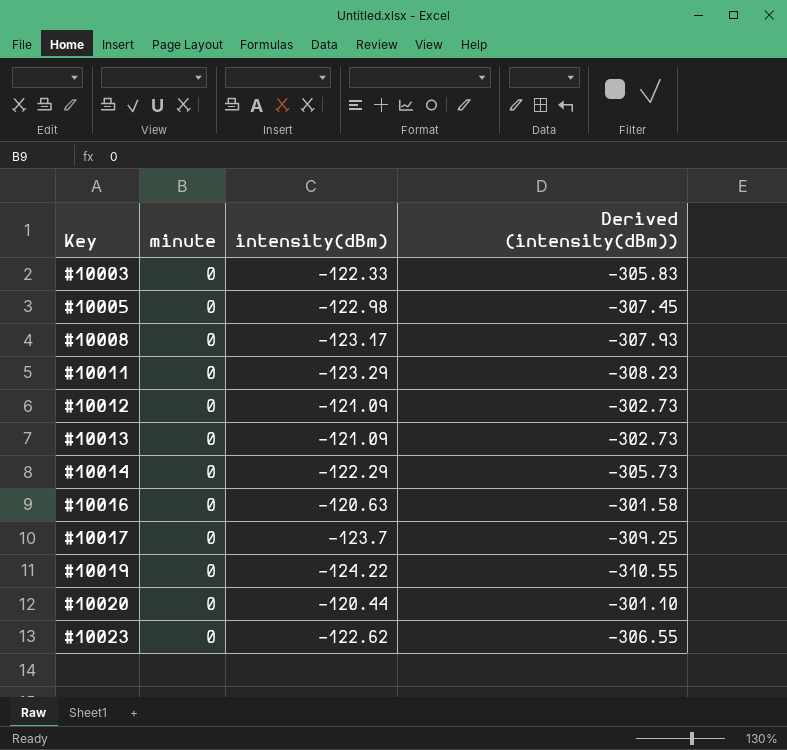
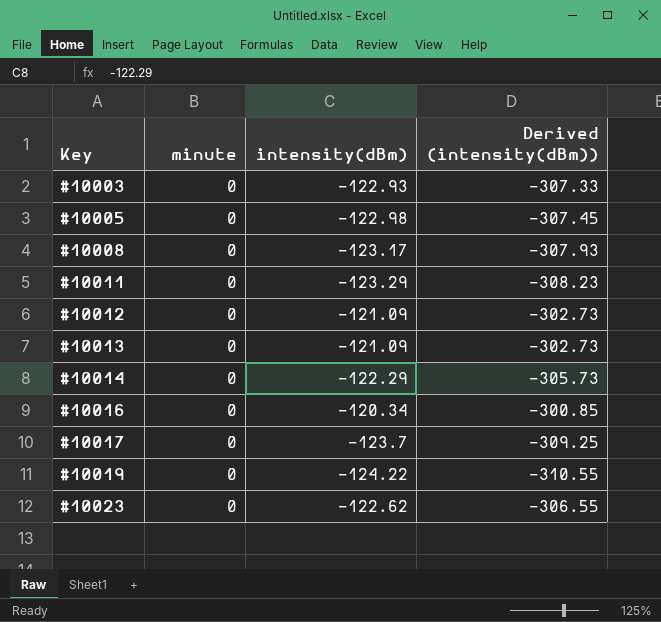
row #10020: 0 | -120.44 | -301.10 -> none
#10003 | intensity(dBm): -122.33 -> -122.93
#10003 | Derived (intensity(dBm)): -305.83 -> -307.33
#10016 | intensity(dBm): -120.63 -> -120.34
#10016 | Derived (intensity(dBm)): -301.58 -> -300.85

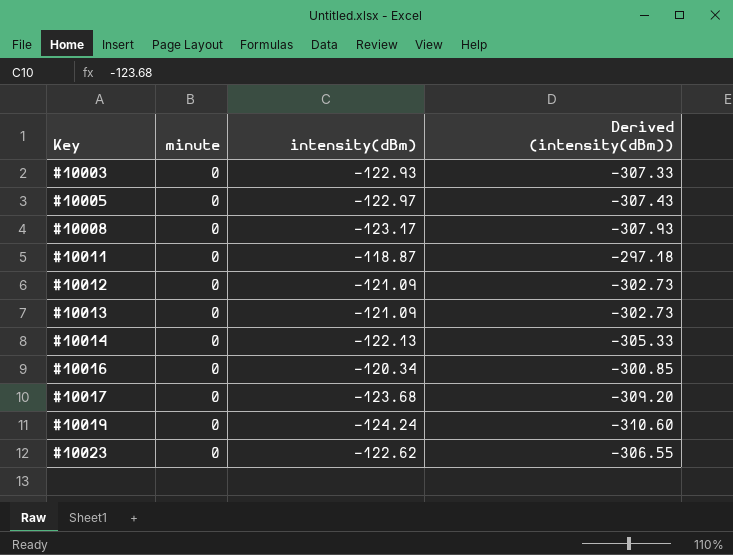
#10005 | intensity(dBm): -122.98 -> -122.97
#10005 | Derived (intensity(dBm)): -307.45 -> -307.43
#10011 | intensity(dBm): -123.29 -> -118.87
#10011 | Derived (intensity(dBm)): -308.23 -> -297.18
#10014 | intensity(dBm): -122.29 -> -122.13
#10014 | Derived (intensity(dBm)): -305.73 -> -305.33
#10017 | intensity(dBm): -123.7 -> -123.68
#10017 | Derived (intensity(dBm)): -309.25 -> -309.20
#10019 | intensity(dBm): -124.22 -> -124.24
#10019 | Derived (intensity(dBm)): -310.55 -> -310.60

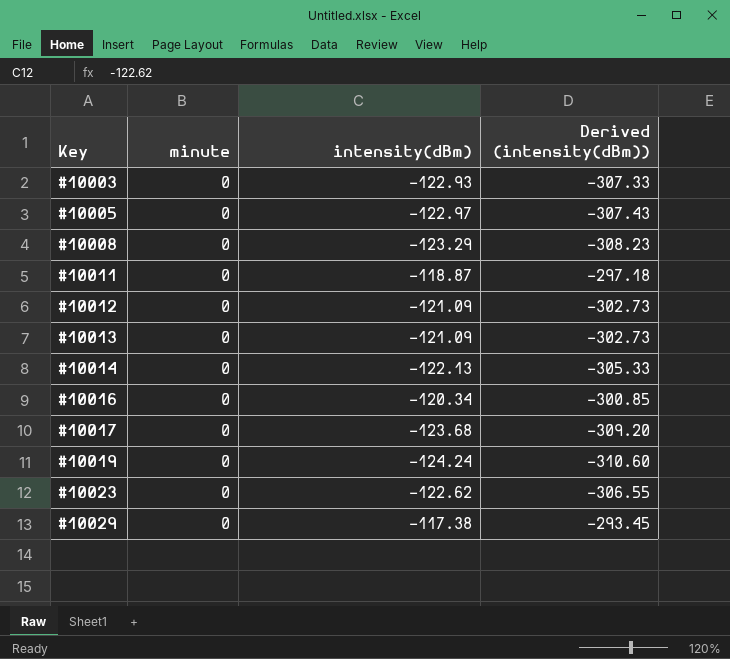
#10008 | intensity(dBm): -123.17 -> -123.29
#10008 | Derived (intensity(dBm)): -307.93 -> -308.23
row #10029: none -> 0 | -117.38 | -293.45

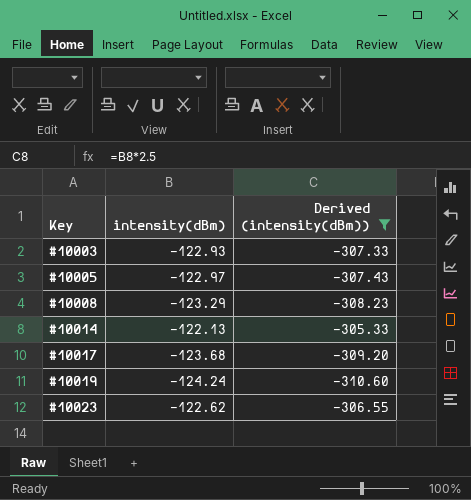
filter: none -> Derived (intensity(dBm)) <= -305.33
column minute | position: 2 -> none

